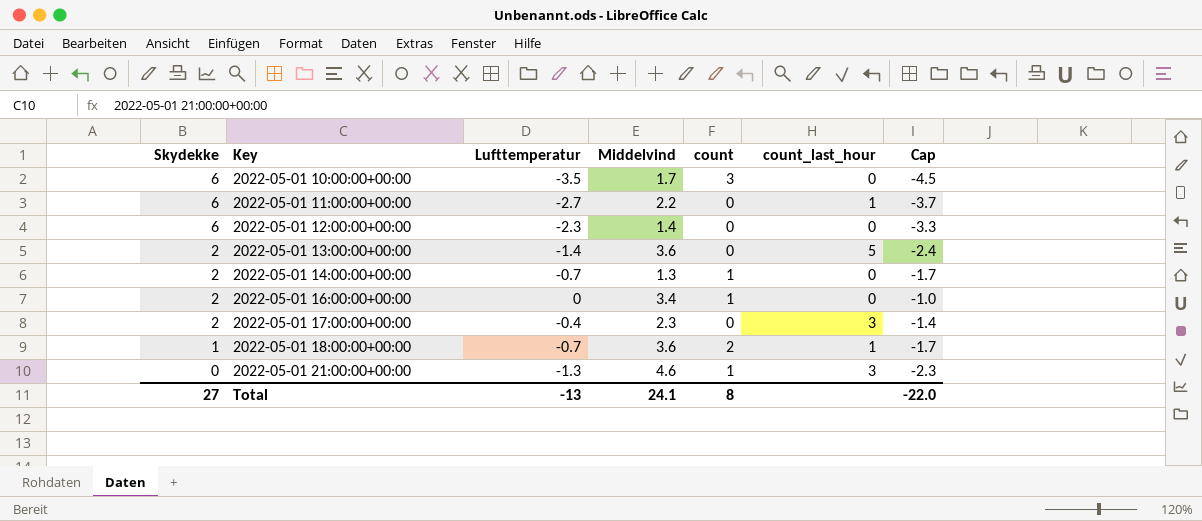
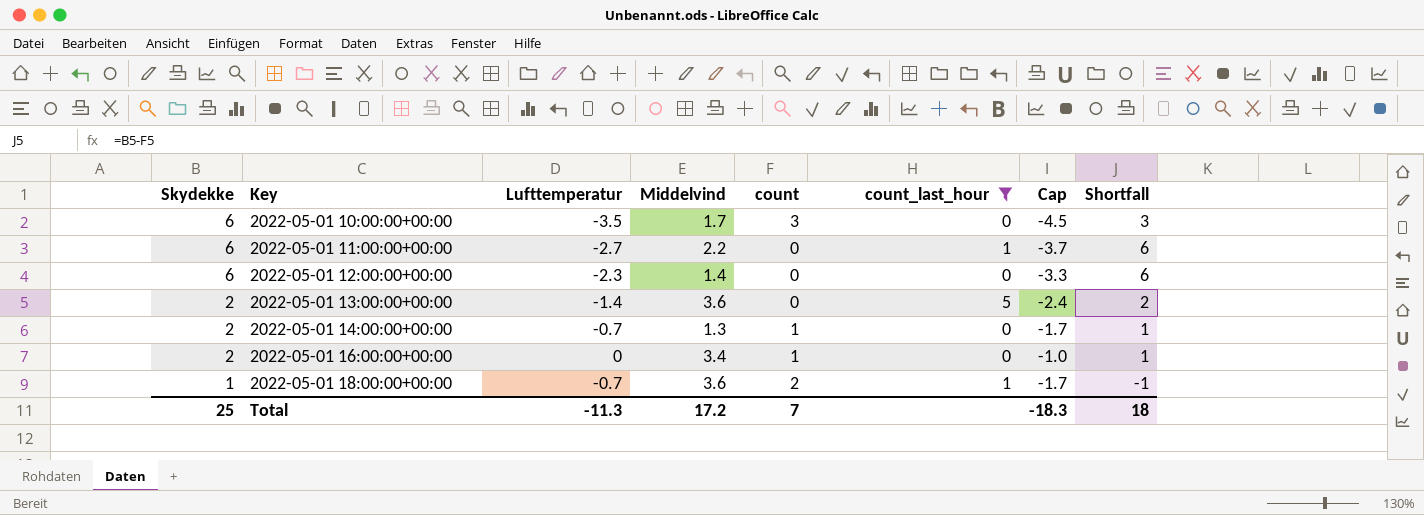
filter: none -> count_last_hour != 3
column Shortfall | formula: none -> [Skydekke] - [count]
Total | Skydekke: 27 -> 25
Total | Lufttemperatur: -13 -> -11.3
Total | Middelvind: 24.1 -> 17.2
Total | count: 8 -> 7
Total | Cap: -22.0 -> -18.3

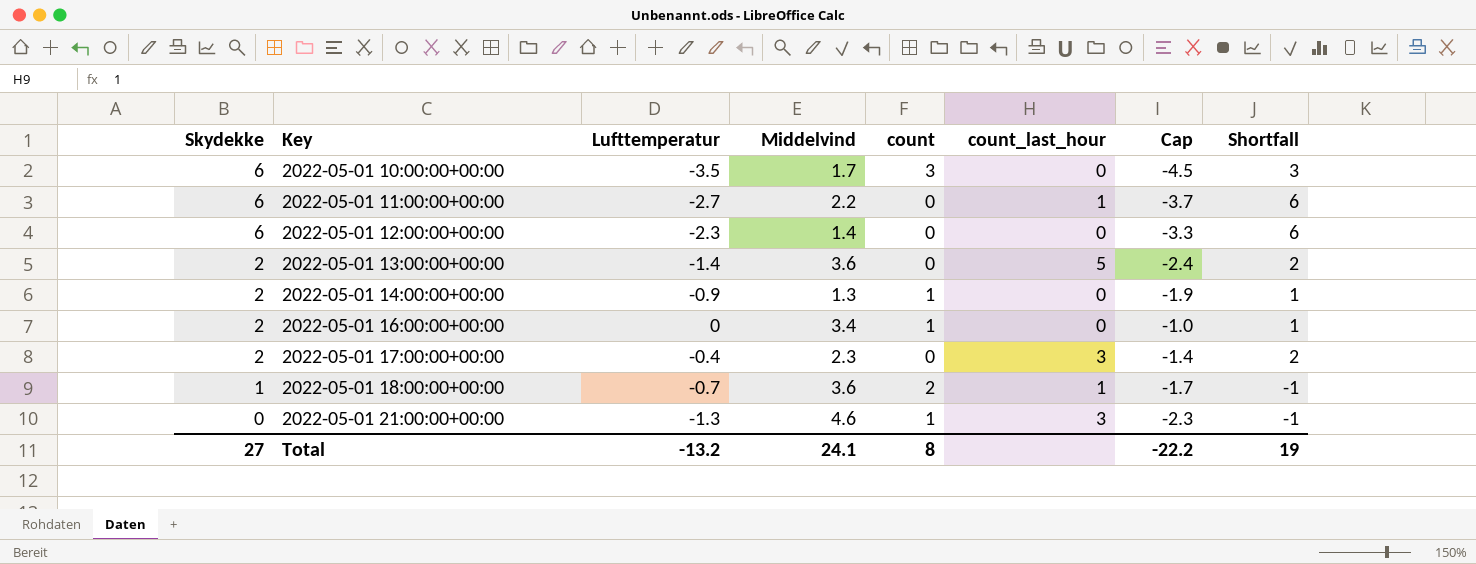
filter: count_last_hour != 3 -> none
2022-05-01 14:00:00+00:00 | Lufttemperatur: -0.7 -> -0.9
2022-05-01 14:00:00+00:00 | Cap: -1.7 -> -1.9
Total | Skydekke: 25 -> 27
Total | Lufttemperatur: -11.3 -> -13.2
Total | Middelvind: 17.2 -> 24.1
Total | count: 7 -> 8
Total | Cap: -18.3 -> -22.2
Total | Shortfall: 18 -> 19

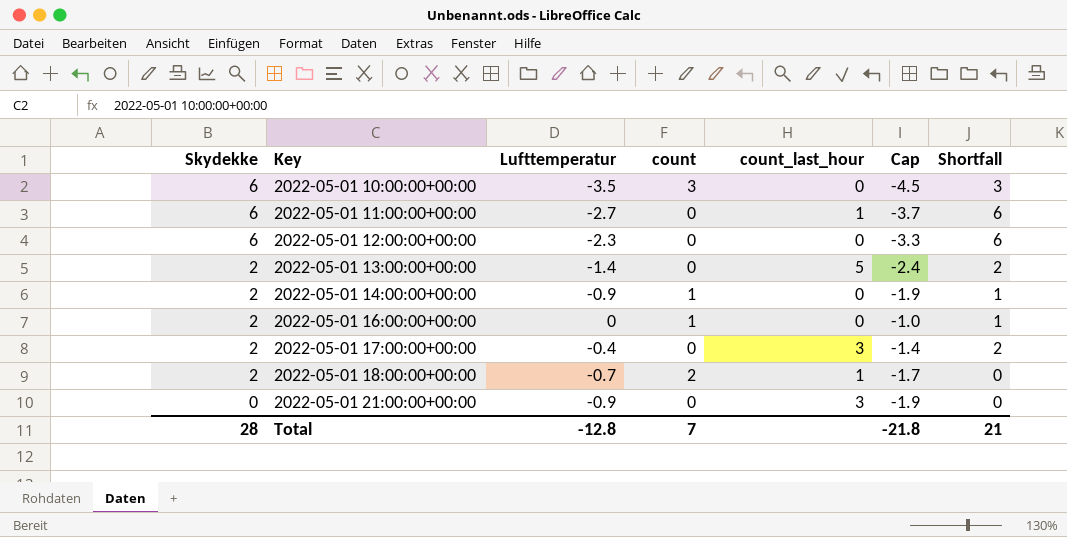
column Middelvind | position: 4 -> none
2022-05-01 18:00:00+00:00 | Skydekke: 1 -> 2
2022-05-01 18:00:00+00:00 | Shortfall: -1 -> 0
2022-05-01 21:00:00+00:00 | Lufttemperatur: -1.3 -> -0.9
2022-05-01 21:00:00+00:00 | count: 1 -> 0
2022-05-01 21:00:00+00:00 | Cap: -2.3 -> -1.9
2022-05-01 21:00:00+00:00 | Shortfall: -1 -> 0
Total | Skydekke: 27 -> 28
Total | Lufttemperatur: -13.2 -> -12.8
Total | count: 8 -> 7
Total | Cap: -22.2 -> -21.8
Total | Shortfall: 19 -> 21

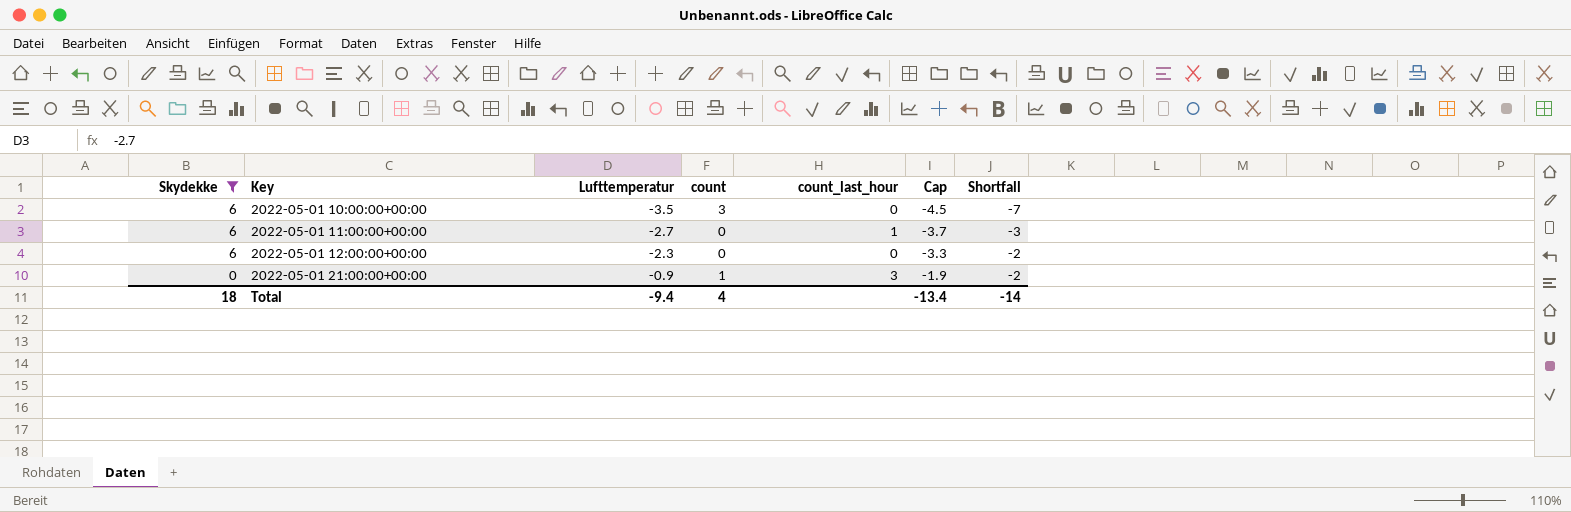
filter: none -> Skydekke != 2
column Shortfall | formula: [Skydekke] - [count] -> [Lufttemperatur] - [count]
2022-05-01 21:00:00+00:00 | count: 0 -> 1
Total | Skydekke: 28 -> 18
Total | Lufttemperatur: -12.8 -> -9.4
Total | count: 7 -> 4
Total | Cap: -21.8 -> -13.4
Total | Shortfall: 21 -> -14

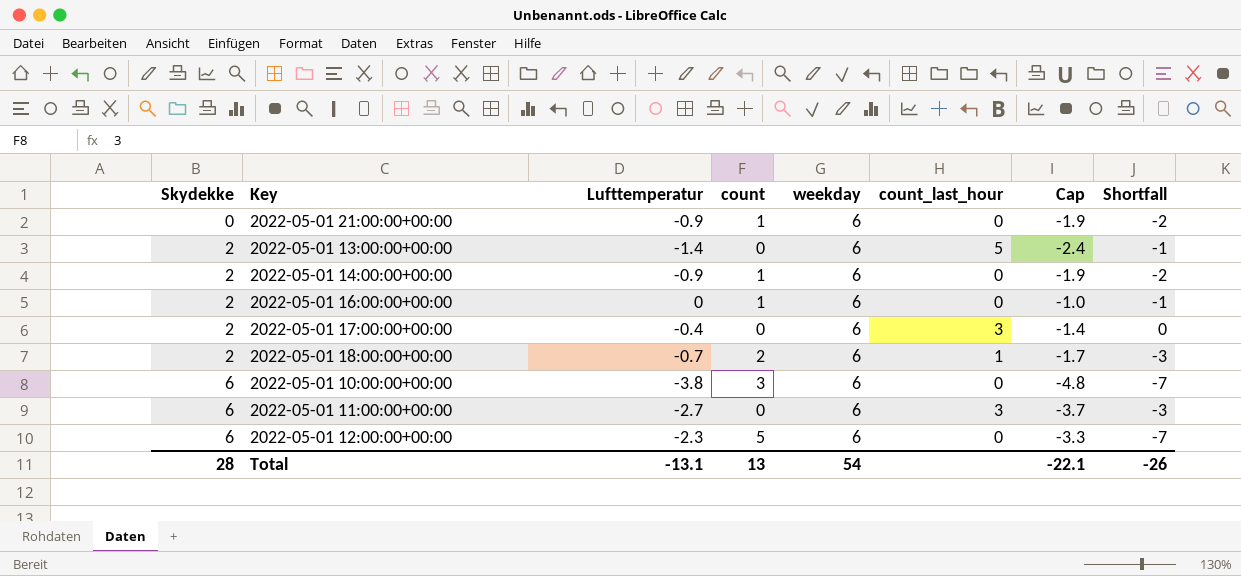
filter: Skydekke != 2 -> none
row order: Skydekke descending -> Skydekke ascending
column weekday | position: none -> 5
2022-05-01 21:00:00+00:00 | count_last_hour: 3 -> 0
2022-05-01 10:00:00+00:00 | Lufttemperatur: -3.5 -> -3.8
2022-05-01 10:00:00+00:00 | Cap: -4.5 -> -4.8
2022-05-01 11:00:00+00:00 | count_last_hour: 1 -> 3
2022-05-01 12:00:00+00:00 | count: 0 -> 5
2022-05-01 12:00:00+00:00 | Shortfall: -2 -> -7
Total | Skydekke: 18 -> 28
Total | Lufttemperatur: -9.4 -> -13.1
Total | count: 4 -> 13
Total | Cap: -13.4 -> -22.1
Total | Shortfall: -14 -> -26

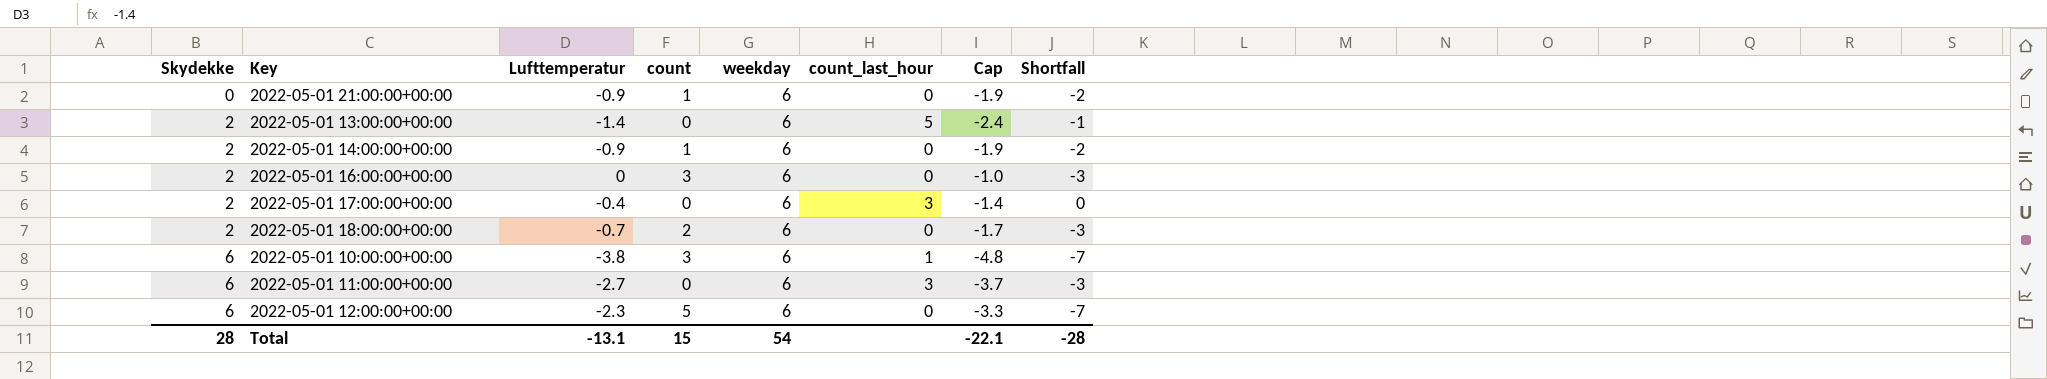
2022-05-01 16:00:00+00:00 | count: 1 -> 3
2022-05-01 16:00:00+00:00 | Shortfall: -1 -> -3
2022-05-01 18:00:00+00:00 | count_last_hour: 1 -> 0
2022-05-01 10:00:00+00:00 | count_last_hour: 0 -> 1
Total | count: 13 -> 15
Total | Shortfall: -26 -> -28

